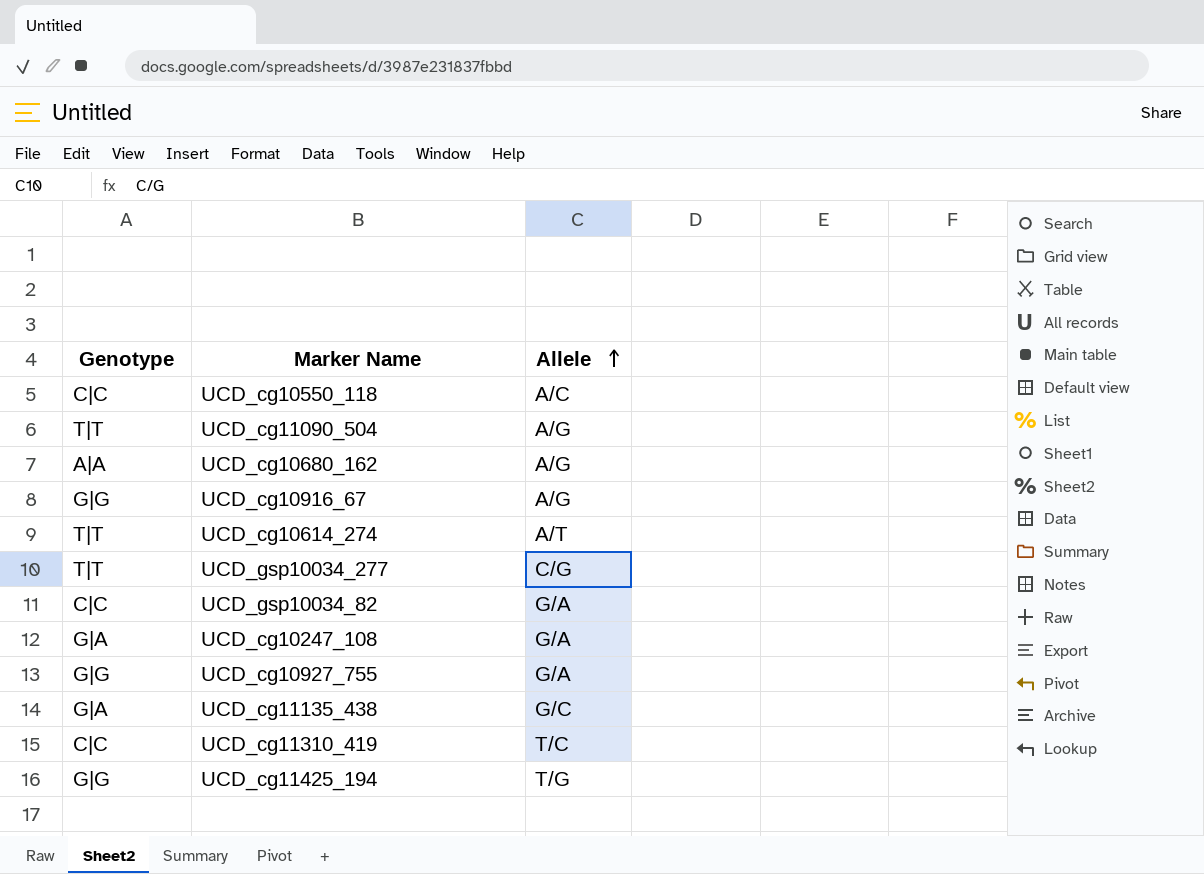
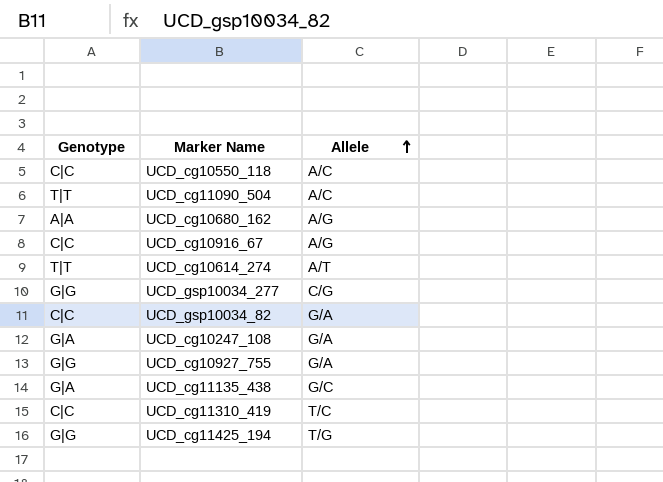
UCD_cg11090_504 | Allele: A/G -> A/C
UCD_cg10916_67 | Genotype: G|G -> C|C
UCD_gsp10034_277 | Genotype: T|T -> G|G

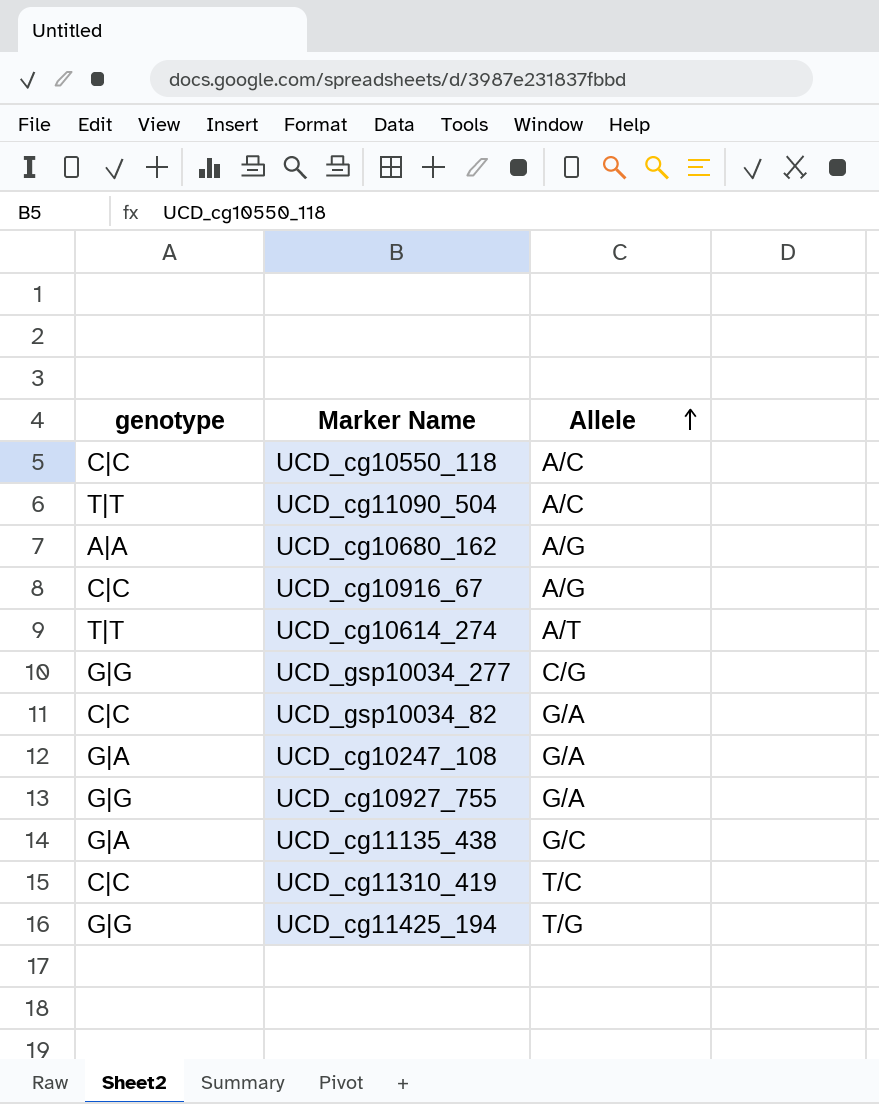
column name: Genotype -> genotype

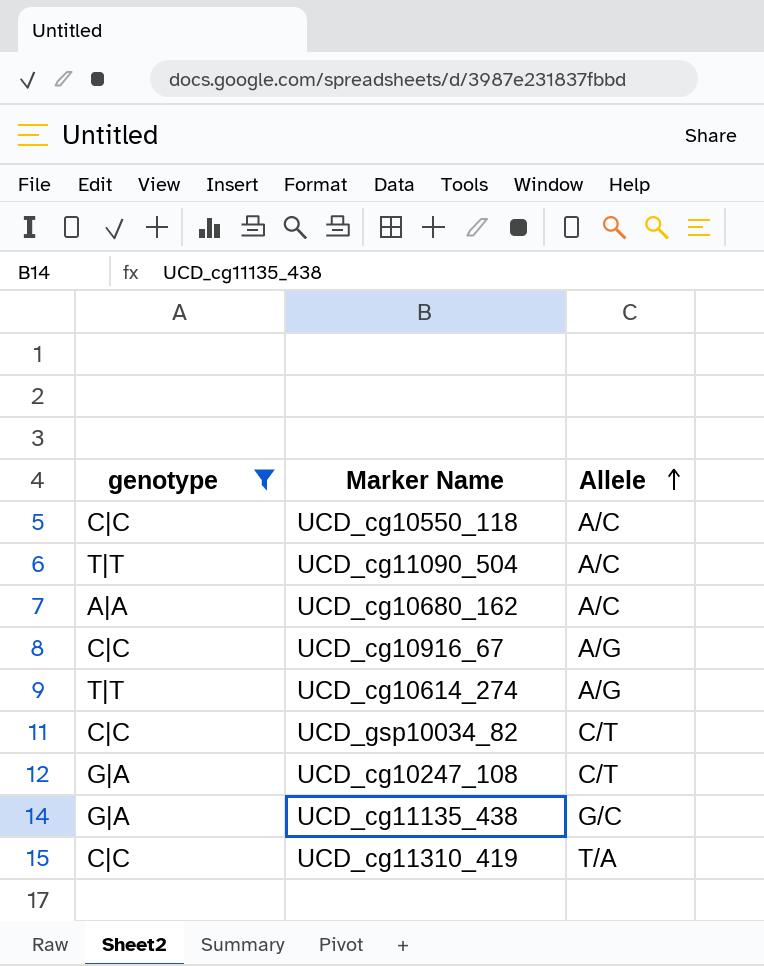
filter: none -> genotype != G|G
UCD_cg10680_162 | Allele: A/G -> A/C
UCD_cg10614_274 | Allele: A/T -> A/G
UCD_gsp10034_82 | Allele: G/A -> C/T
UCD_cg10247_108 | Allele: G/A -> C/T
UCD_cg11310_419 | Allele: T/C -> T/A

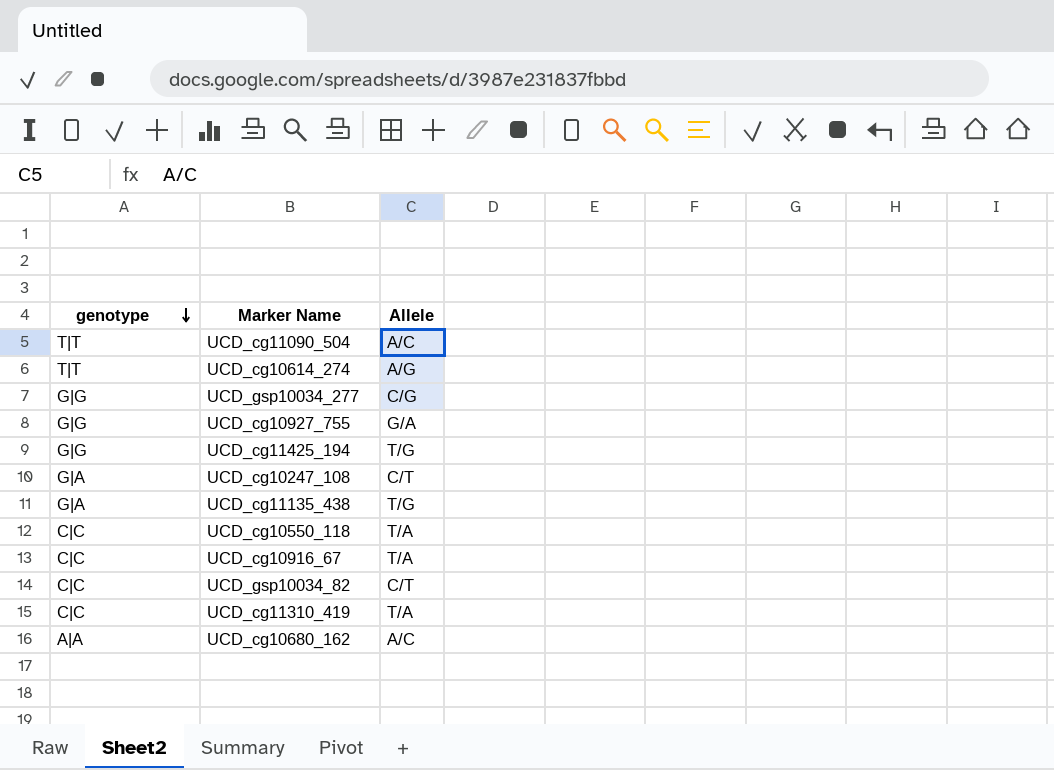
filter: genotype != G|G -> none
row order: Allele ascending -> genotype descending
UCD_cg11135_438 | Allele: G/C -> T/G
UCD_cg10550_118 | Allele: A/C -> T/A
UCD_cg10916_67 | Allele: A/G -> T/A

